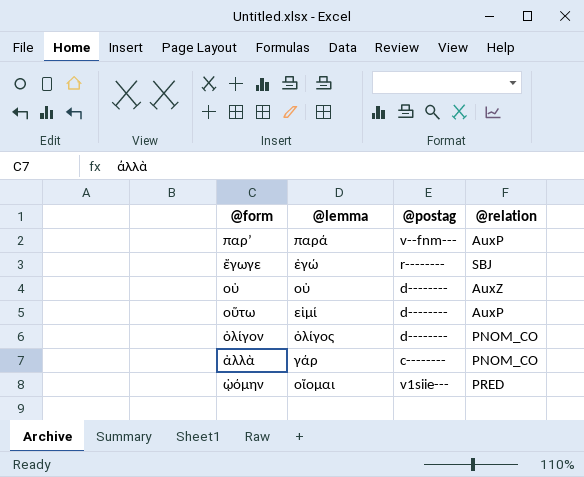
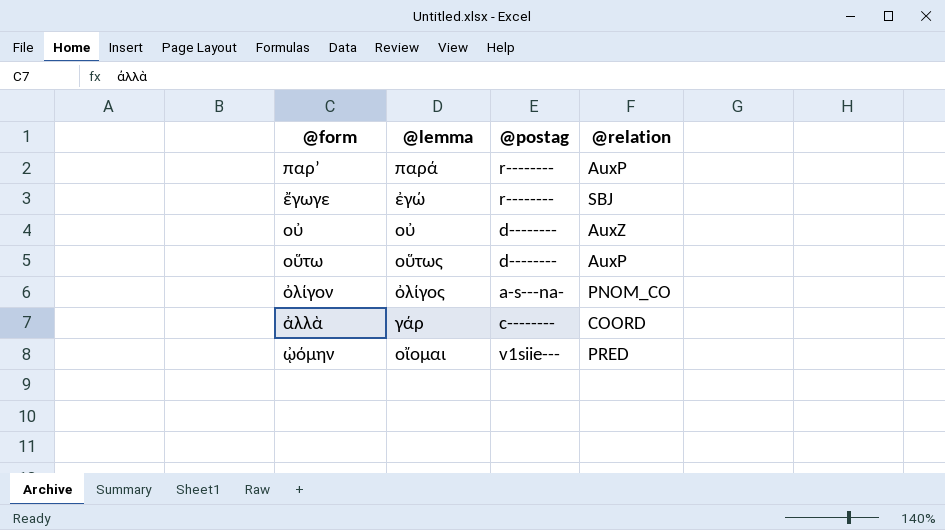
παρʼ | @postag: v--fnm--- -> r--------
οὕτω | @lemma: εἰμί -> οὕτως
ὀλίγον | @postag: d-------- -> a-s---na-
ἀλλὰ | @relation: PNOM_CO -> COORD

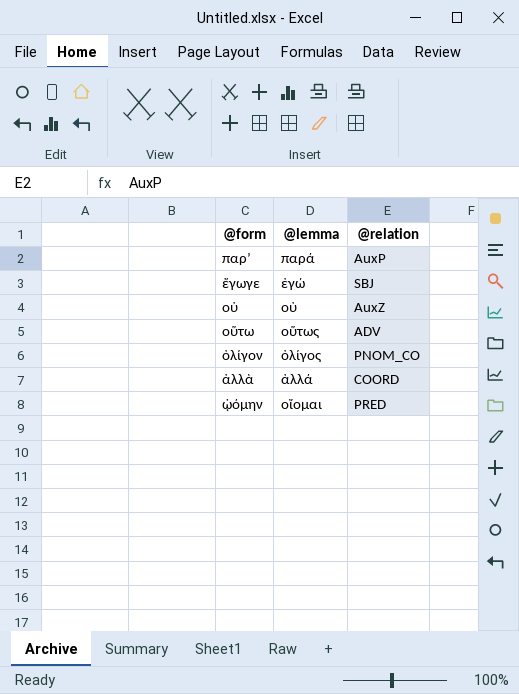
column @postag | position: 3 -> none
οὕτω | @relation: AuxP -> ADV
ἀλλὰ | @lemma: γάρ -> ἀλλά

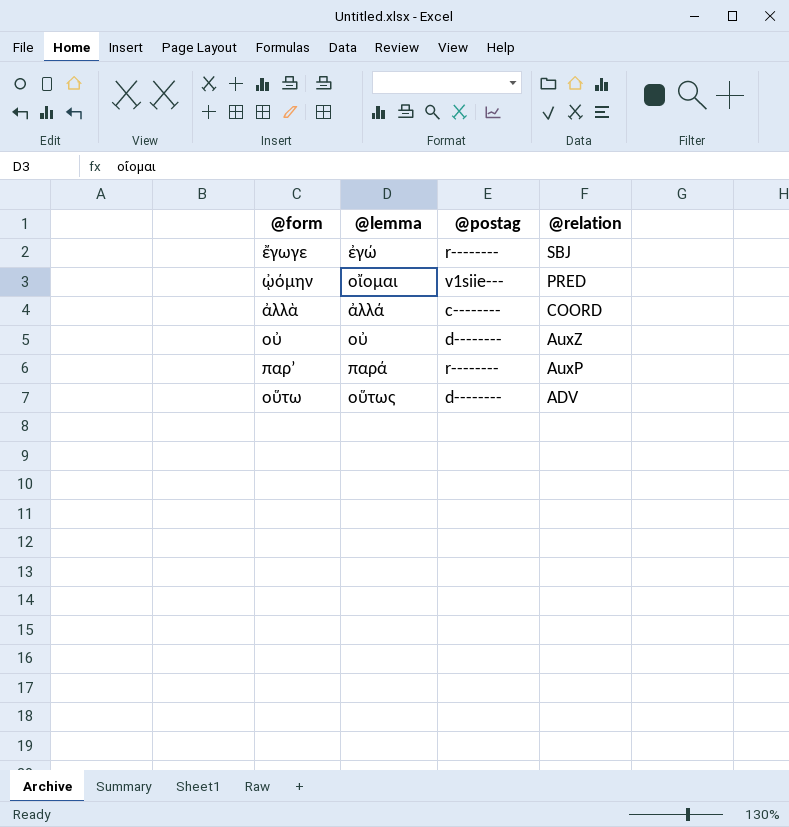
row order: none -> @relation descending
column @postag | position: none -> 3
row ὀλίγον: ὀλίγος | PNOM_CO -> none

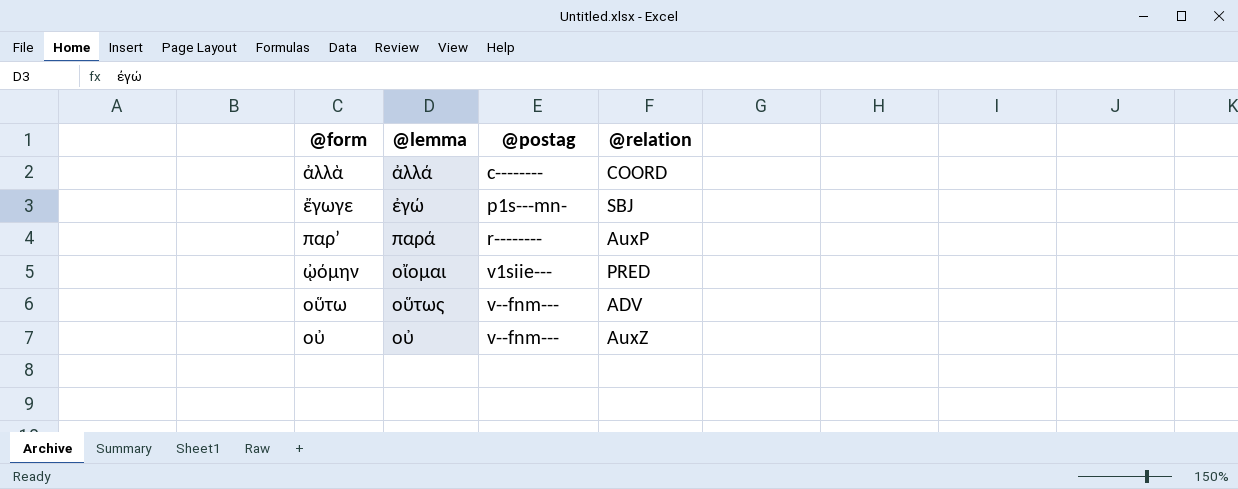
row order: @relation descending -> @postag ascending
ἔγωγε | @postag: r-------- -> p1s---mn-
οὕτω | @postag: d-------- -> v--fnm---
οὐ | @postag: d-------- -> v--fnm---

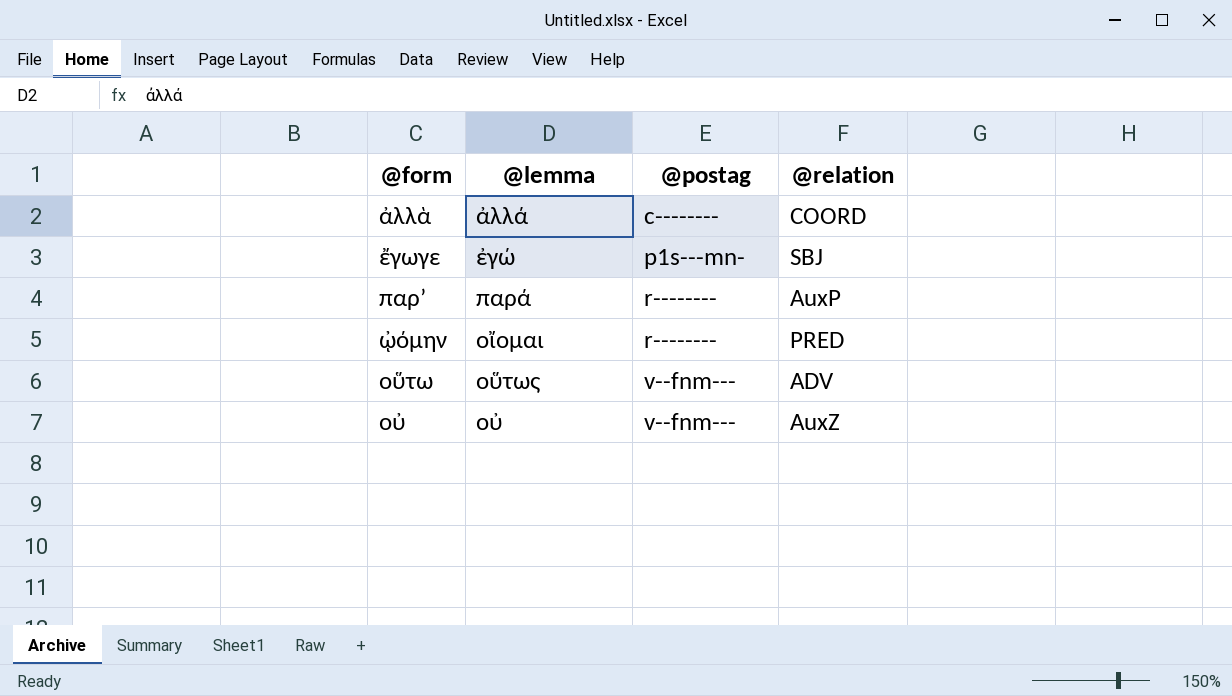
ᾠόμην | @postag: v1siie--- -> r--------

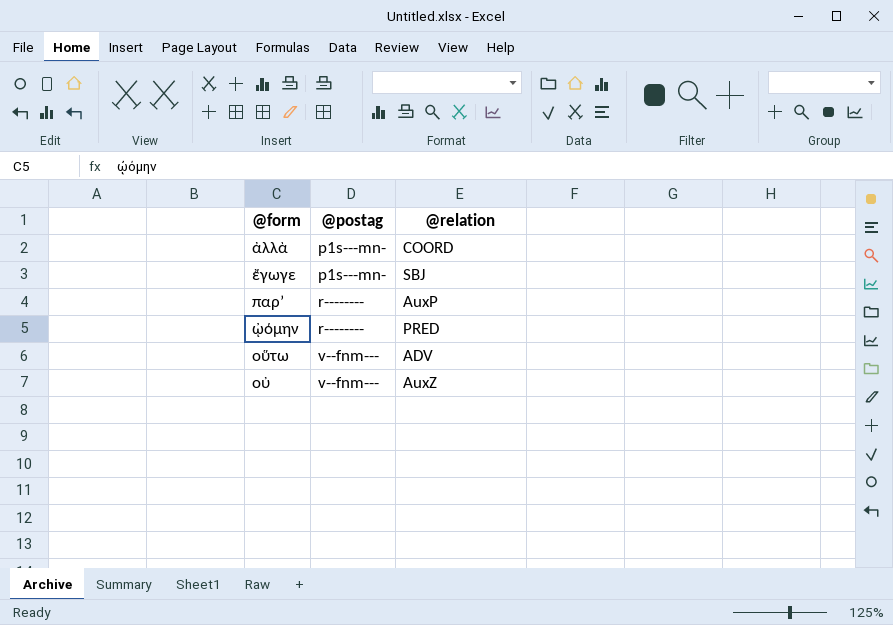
column @lemma | position: 2 -> none
ἀλλὰ | @postag: c-------- -> p1s---mn-

